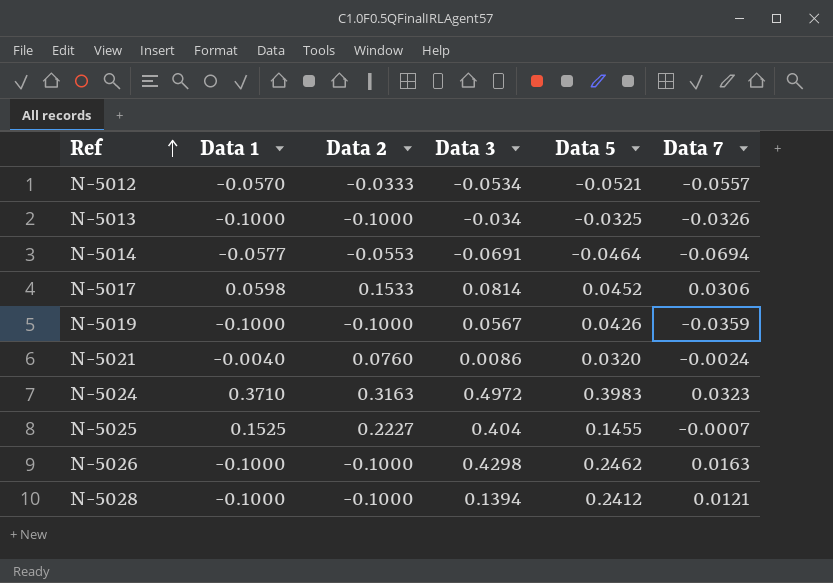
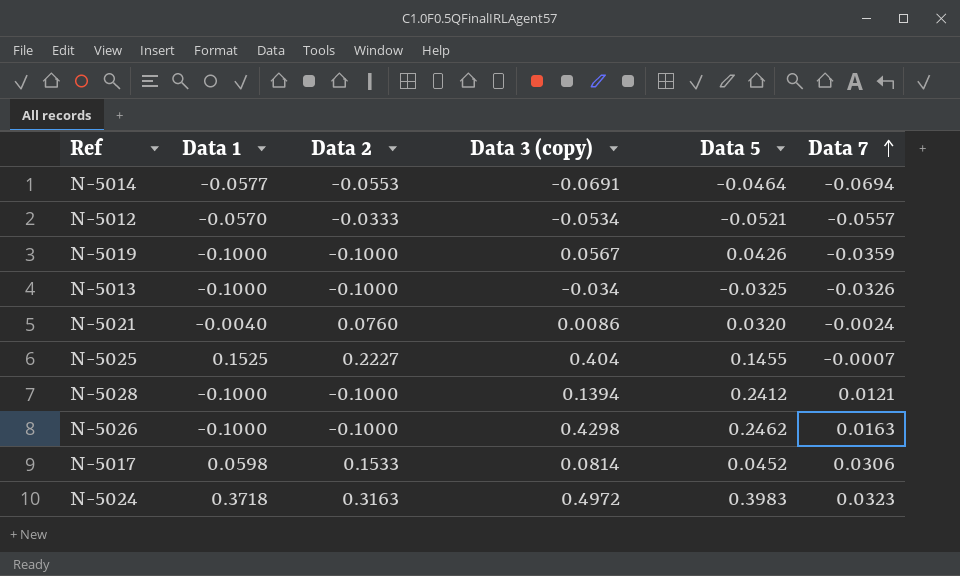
row order: Ref ascending -> Data 7 ascending
column name: Data 3 -> Data 3 (copy)
N-5024 | Data 1: 0.3710 -> 0.3718

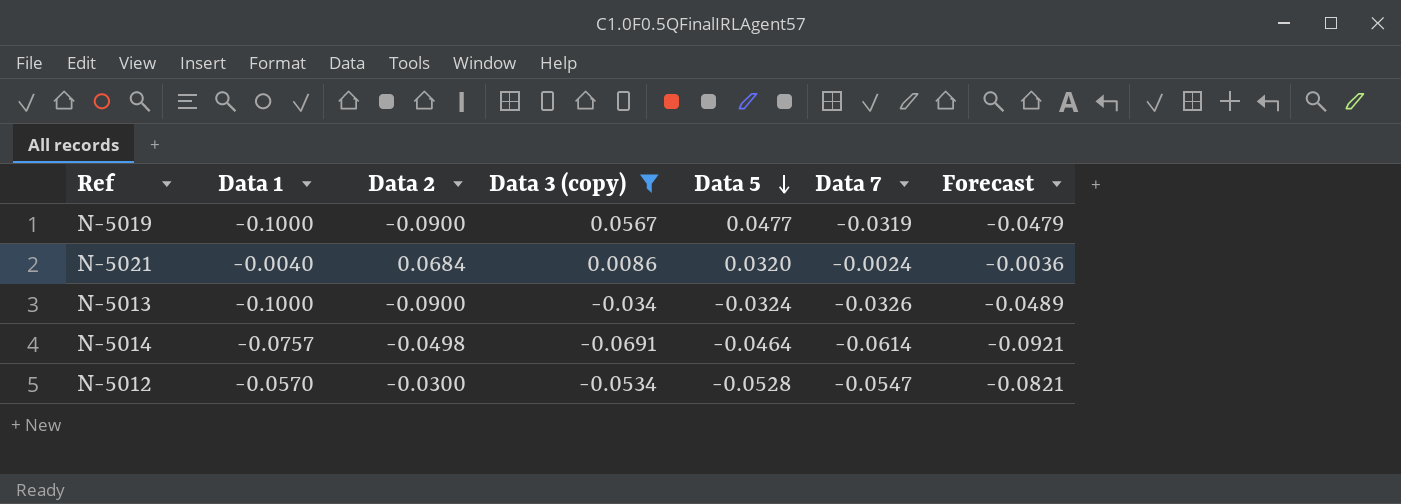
filter: none -> Data 3 (copy) <= 0.0567
row order: Data 7 ascending -> Data 5 descending
column Forecast | formula: none -> [Data 7] * 1.5
N-5019 | Data 2: -0.1000 -> -0.0900
N-5019 | Data 5: 0.0426 -> 0.0477
N-5019 | Data 7: -0.0359 -> -0.0319
N-5021 | Data 2: 0.0760 -> 0.0684
N-5013 | Data 2: -0.1000 -> -0.0900
N-5013 | Data 5: -0.0325 -> -0.0324
N-5014 | Data 1: -0.0577 -> -0.0757
N-5014 | Data 2: -0.0553 -> -0.0498
N-5014 | Data 7: -0.0694 -> -0.0614
N-5012 | Data 2: -0.0333 -> -0.0300
N-5012 | Data 5: -0.0521 -> -0.0528
N-5012 | Data 7: -0.0557 -> -0.0547

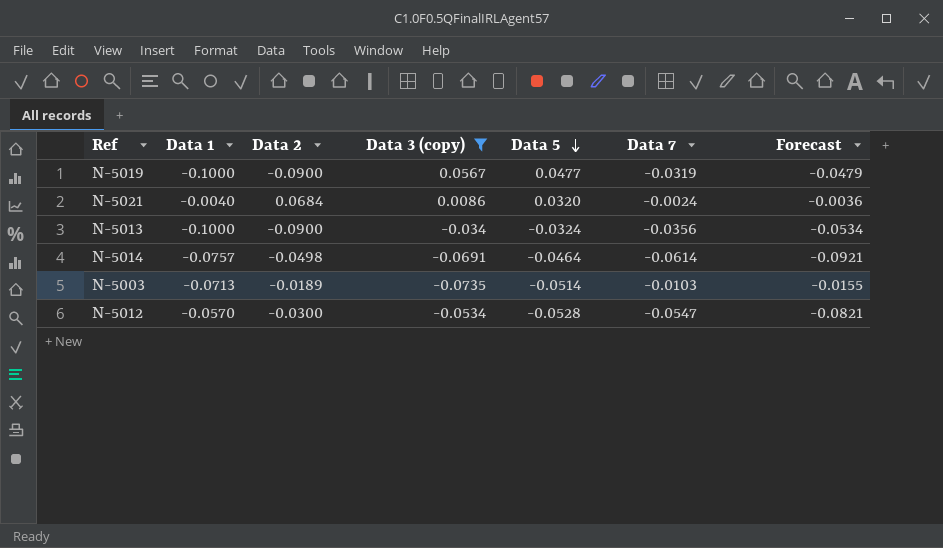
N-5013 | Data 7: -0.0326 -> -0.0356
N-5013 | Forecast: -0.0489 -> -0.0534
row N-5003: none -> -0.0713 | -0.0189 | -0.0735 | -0.0514 | -0.0103 | -0.0155

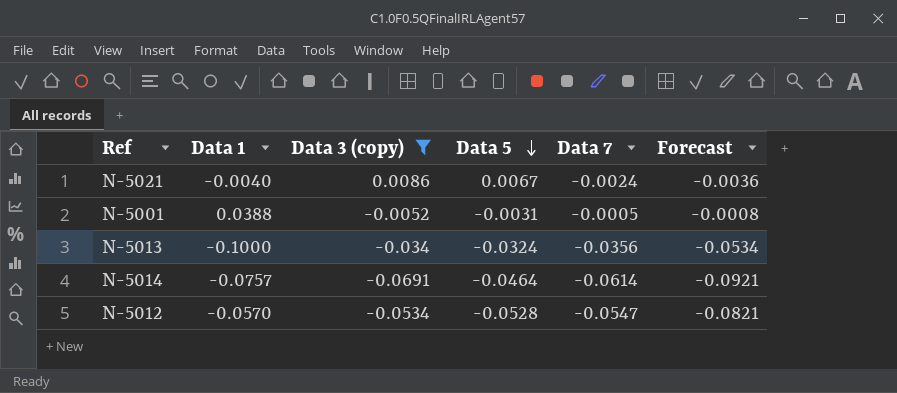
column Data 2 | position: 3 -> none
row N-5019: -0.1000 | -0.0900 | 0.0567 | 0.0477 | -0.0319 | -0.0479 -> none
row N-5003: -0.0713 | -0.0189 | -0.0735 | -0.0514 | -0.0103 | -0.0155 -> none
N-5021 | Data 5: 0.0320 -> 0.0067
row N-5001: none -> 0.0388 | -0.0052 | -0.0031 | -0.0005 | -0.0008

